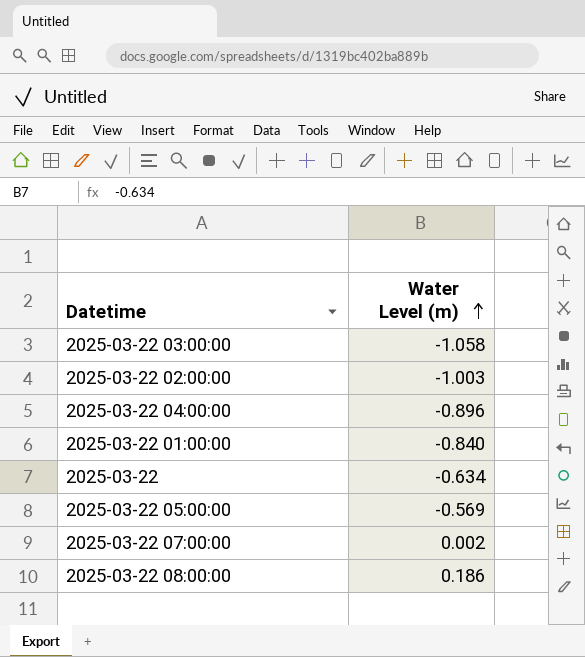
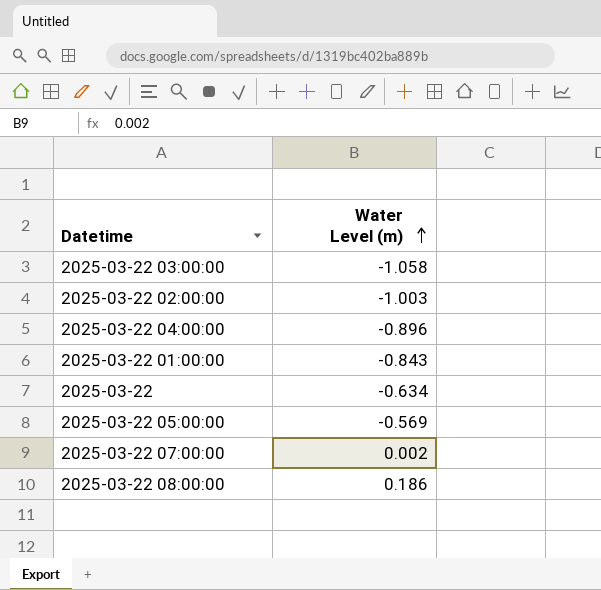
2025-03-22 01:00:00 | Water Level (m): -0.840 -> -0.843

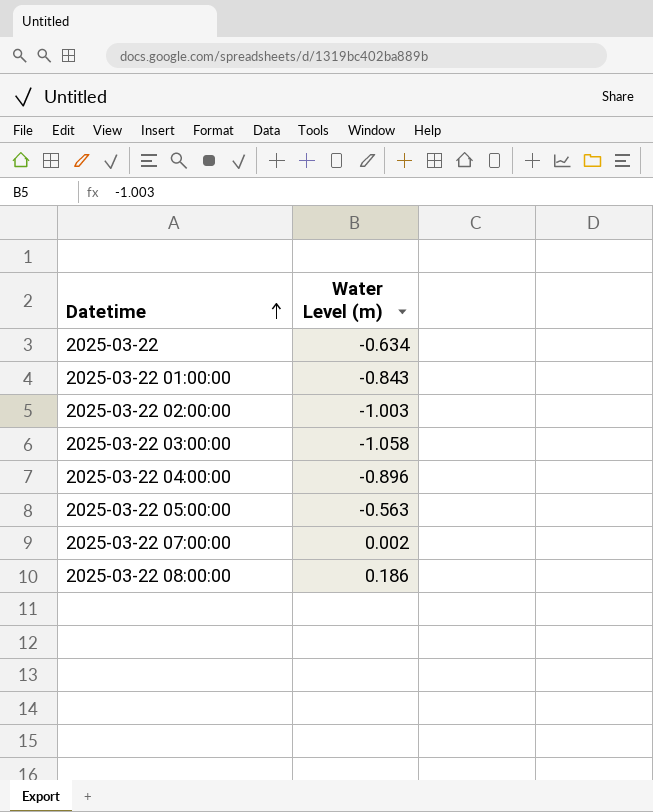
row order: Water Level (m) ascending -> Datetime ascending
2025-03-22 05:00:00 | Water Level (m): -0.569 -> -0.563

